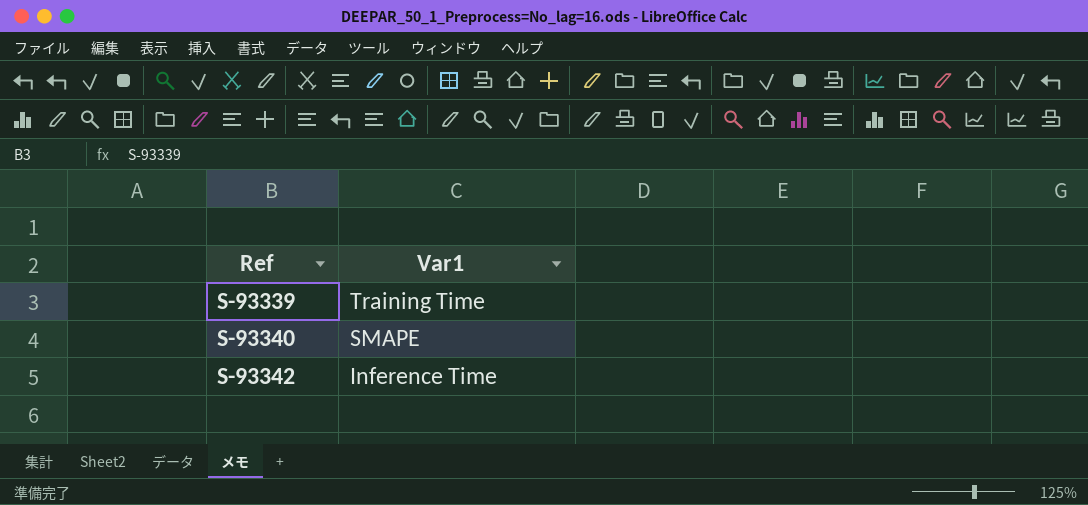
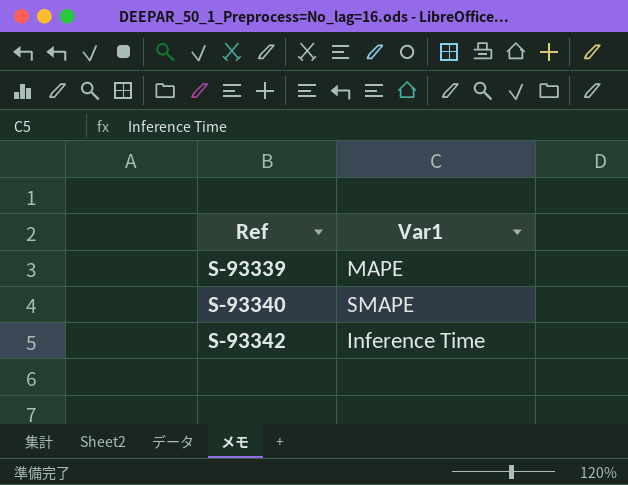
S-93339 | Var1: Training Time -> MAPE

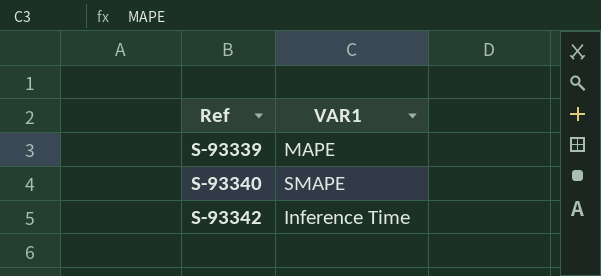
column name: Var1 -> VAR1

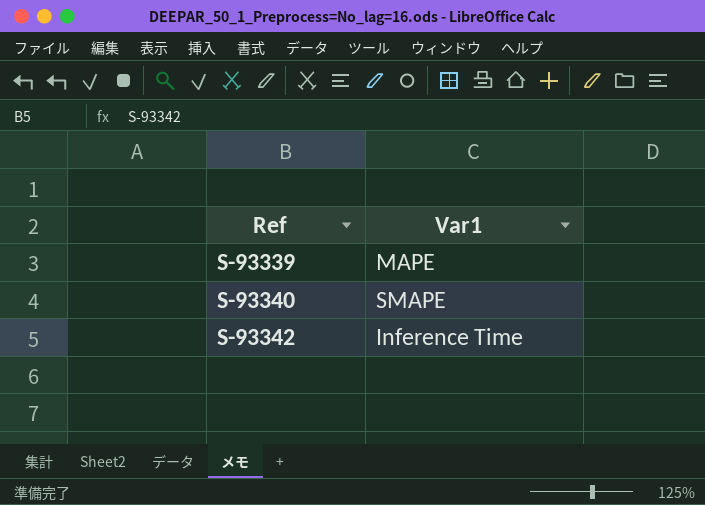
column name: VAR1 -> Var1

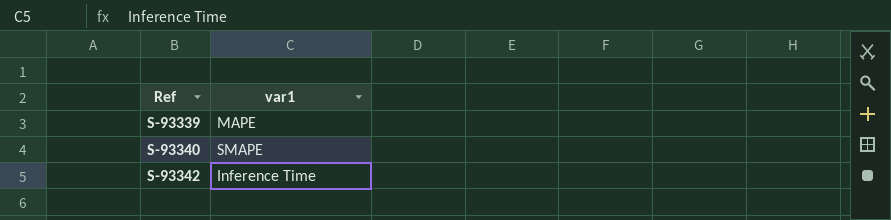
column name: Var1 -> var1

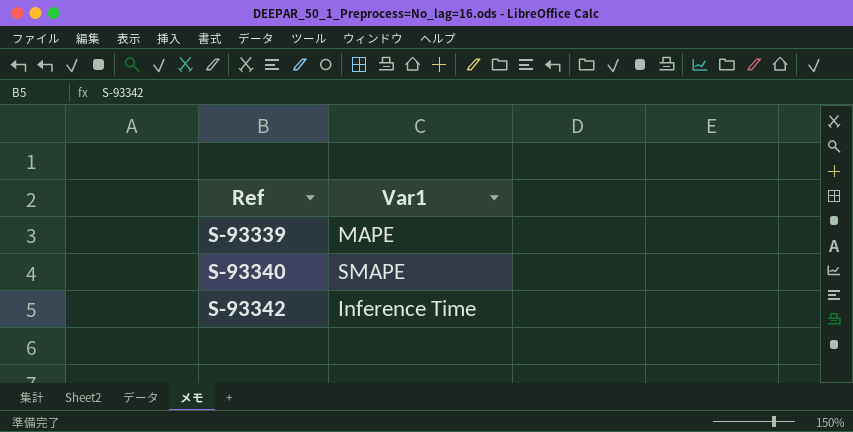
column name: var1 -> Var1

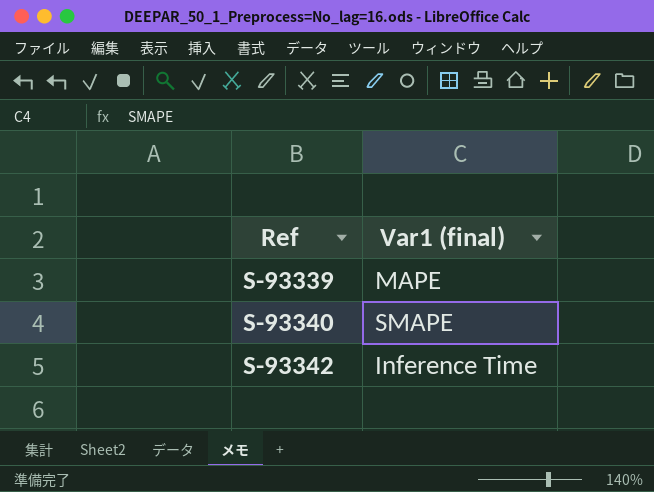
column name: Var1 -> Var1 (final)

